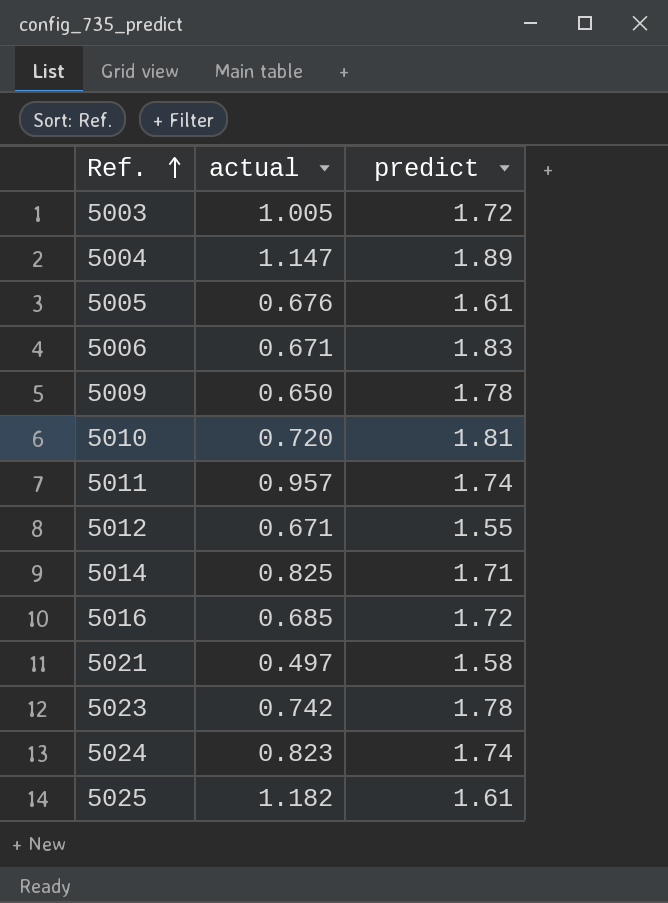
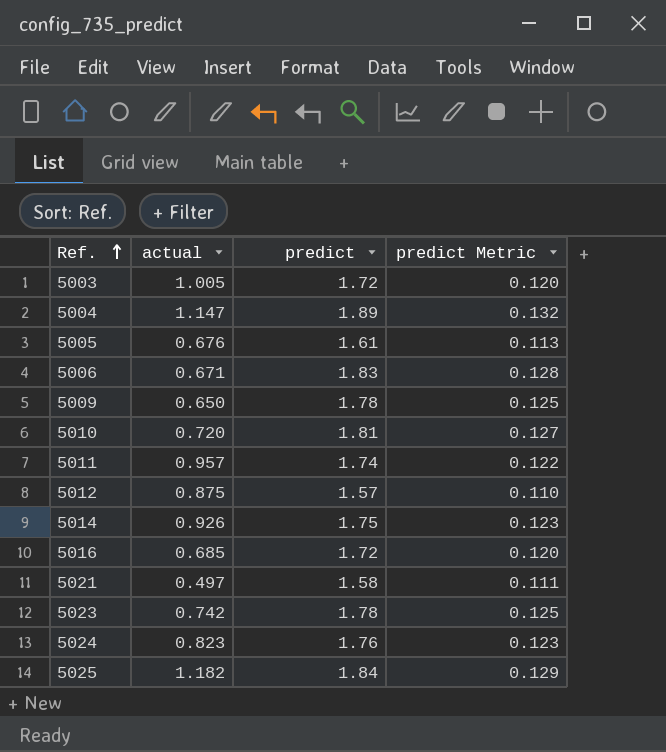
column predict Metric | formula: none -> [predict] * 0.07
5012 | actual: 0.671 -> 0.875
5012 | predict: 1.55 -> 1.57
5014 | actual: 0.825 -> 0.926
5014 | predict: 1.71 -> 1.75
5024 | predict: 1.74 -> 1.76
5025 | predict: 1.61 -> 1.84

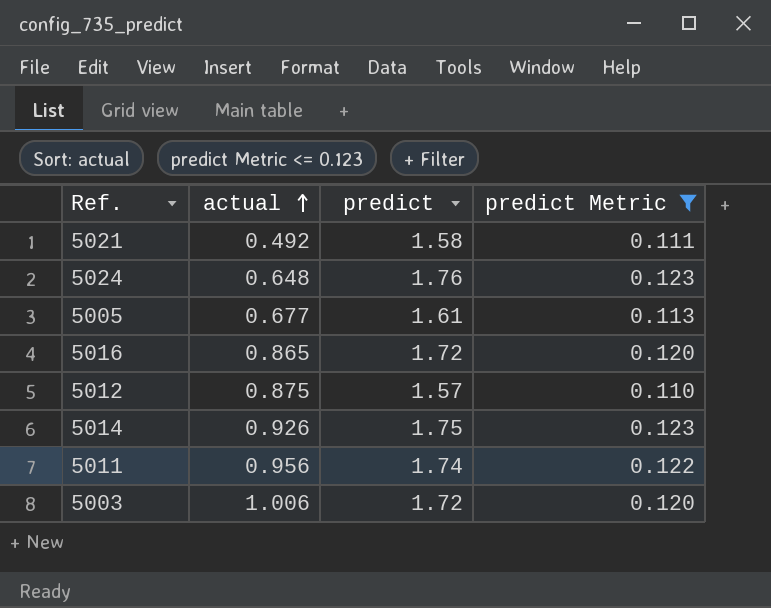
filter: none -> predict Metric <= 0.123
row order: Ref. ascending -> actual ascending
5021 | actual: 0.497 -> 0.492
5024 | actual: 0.823 -> 0.648
5005 | actual: 0.676 -> 0.677
5016 | actual: 0.685 -> 0.865
5011 | actual: 0.957 -> 0.956
5003 | actual: 1.005 -> 1.006

